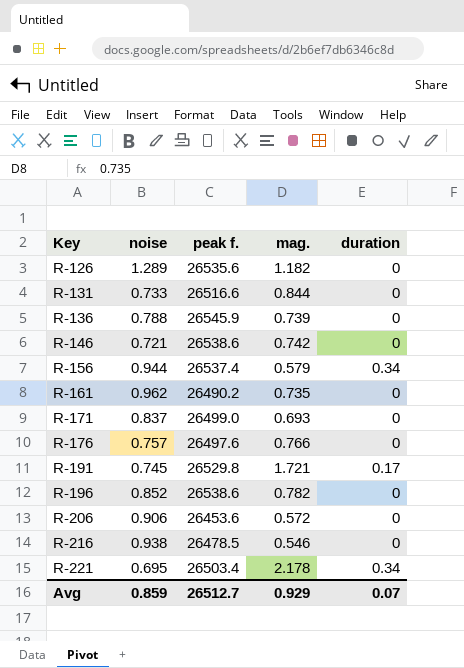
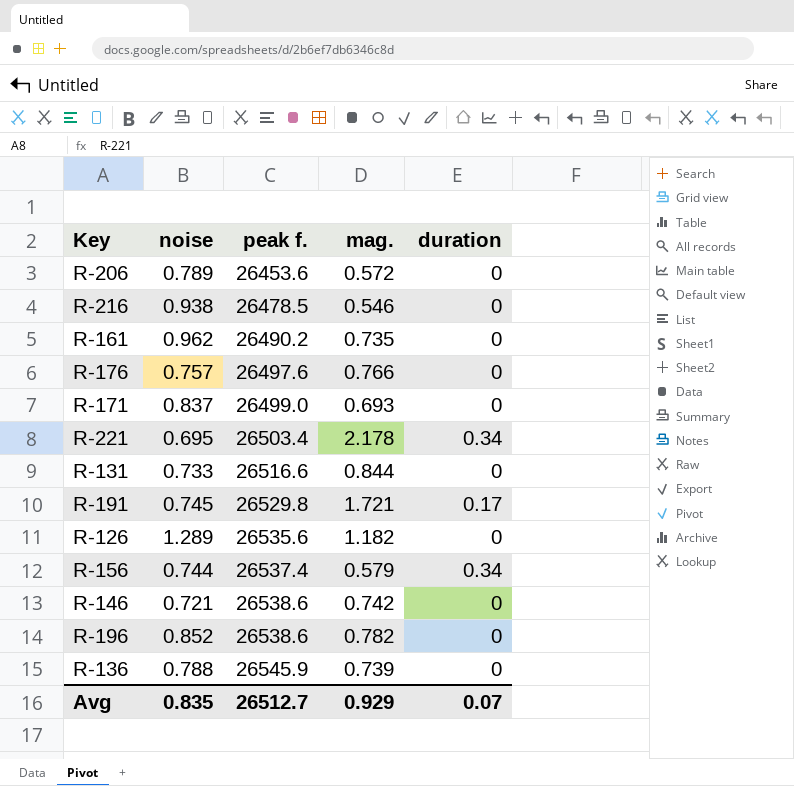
row order: Key ascending -> peak f. ascending
R-206 | noise: 0.906 -> 0.789
R-156 | noise: 0.944 -> 0.744
Avg | noise: 0.859 -> 0.835

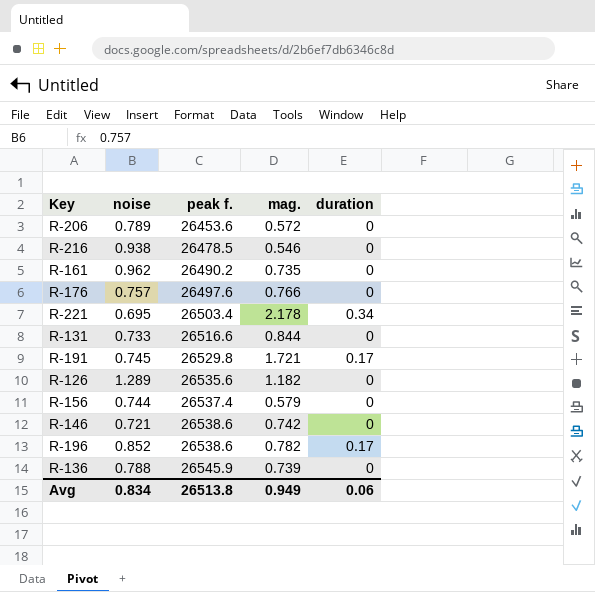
row R-171: 0.837 | 26499.0 | 0.693 | 0 -> none
R-156 | duration: 0.34 -> 0
R-196 | duration: 0 -> 0.17
Avg | noise: 0.835 -> 0.834
Avg | peak f.: 26512.7 -> 26513.8
Avg | mag.: 0.929 -> 0.949
Avg | duration: 0.07 -> 0.06

